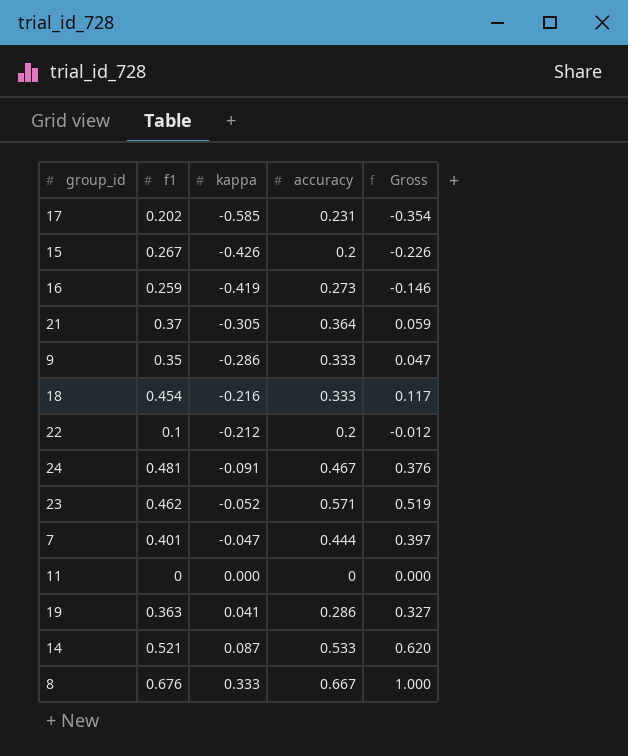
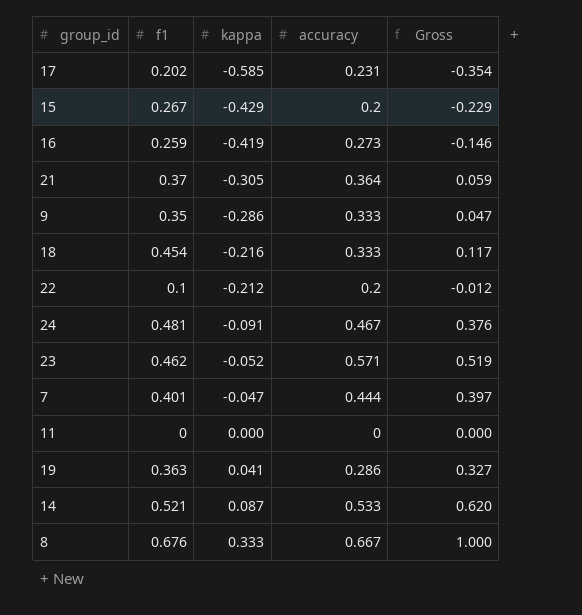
15 | kappa: -0.426 -> -0.429
15 | Gross: -0.226 -> -0.229

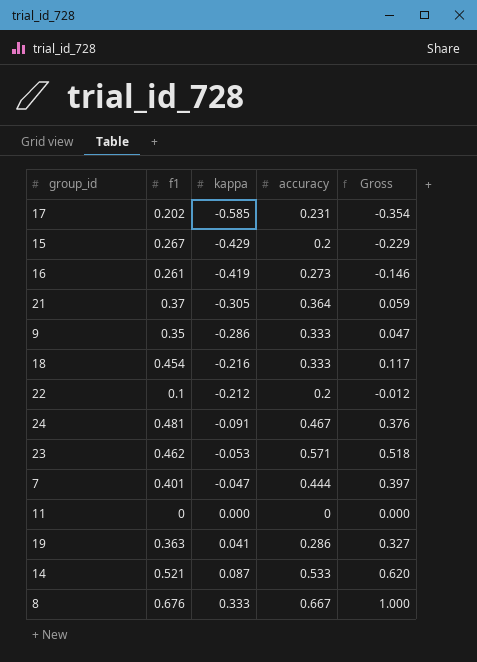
16 | f1: 0.259 -> 0.261
23 | kappa: -0.052 -> -0.053
23 | Gross: 0.519 -> 0.518

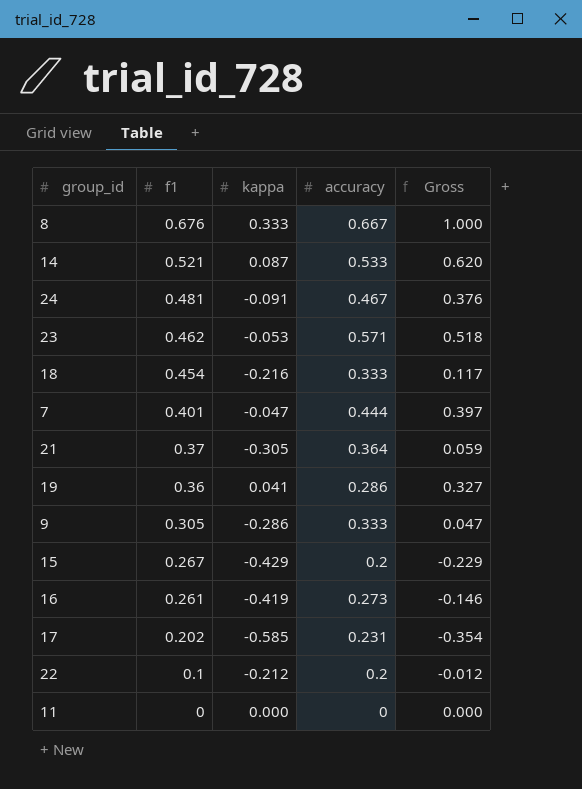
row order: kappa ascending -> f1 descending
19 | f1: 0.363 -> 0.36
9 | f1: 0.35 -> 0.305

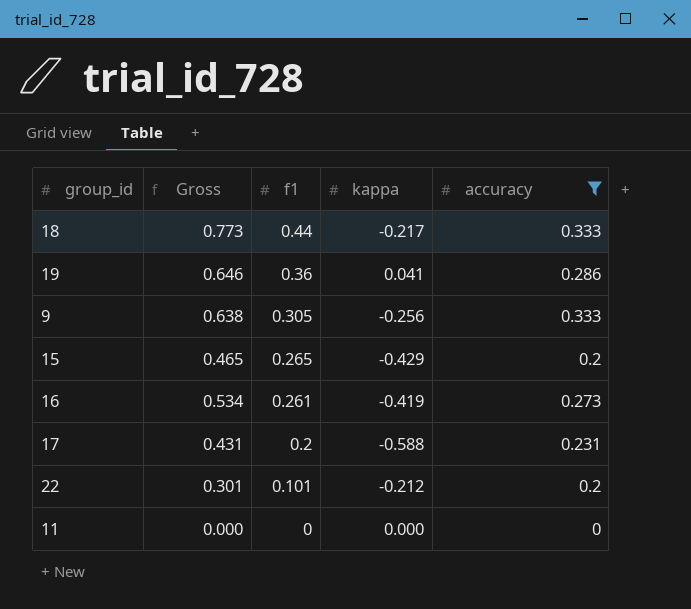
filter: none -> accuracy <= 0.333
column Gross | formula: [kappa] + [accuracy] -> [f1] + [accuracy]
column Gross | position: 5 -> 2
18 | f1: 0.454 -> 0.44
18 | kappa: -0.216 -> -0.217
9 | kappa: -0.286 -> -0.256
15 | f1: 0.267 -> 0.265
17 | f1: 0.202 -> 0.2
17 | kappa: -0.585 -> -0.588
22 | f1: 0.1 -> 0.101

